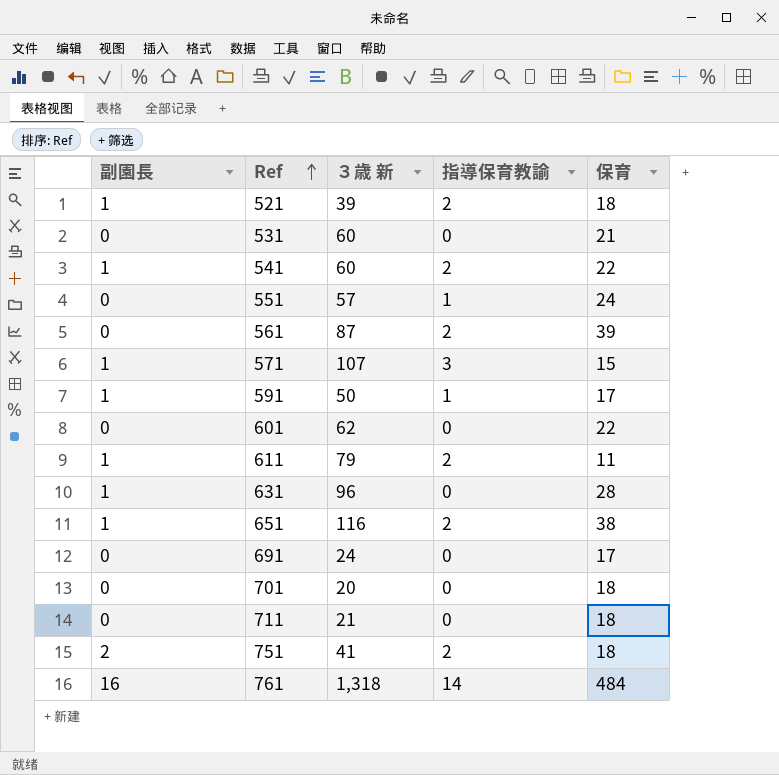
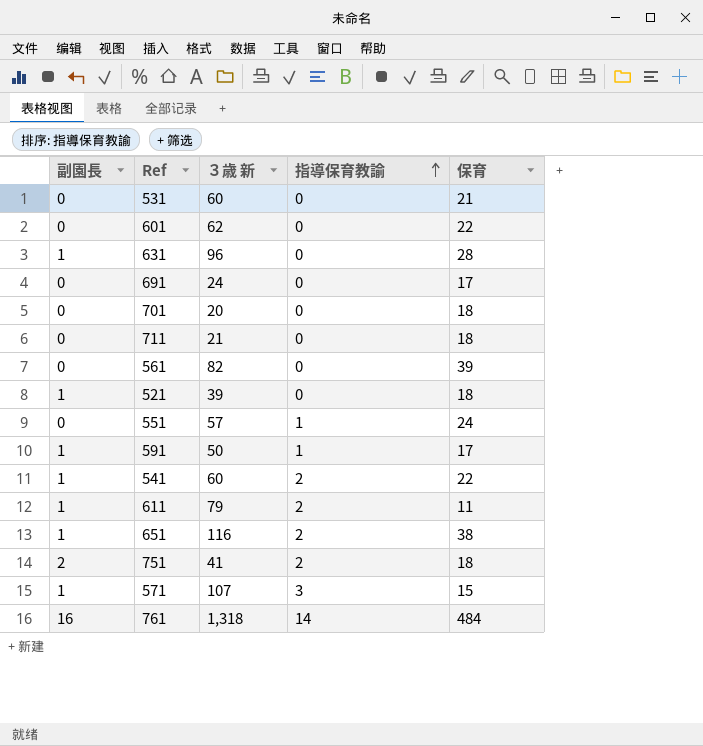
row order: Ref ascending -> 指導保育教諭 ascending
561 | ３歳 新: 87 -> 82
561 | 指導保育教諭: 2 -> 0
521 | 指導保育教諭: 2 -> 0

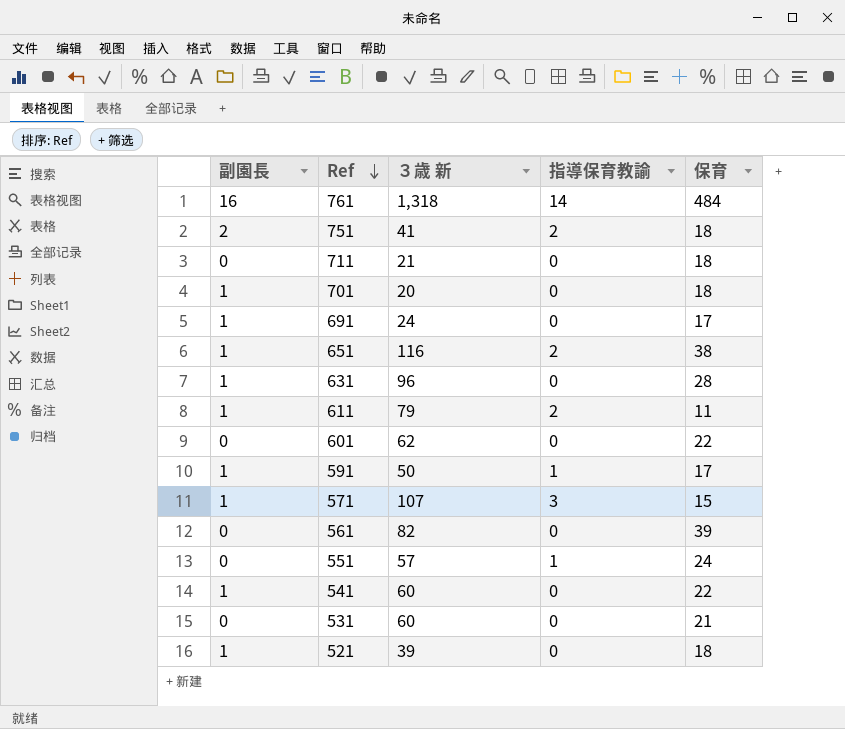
row order: 指導保育教諭 ascending -> Ref descending
701 | 副園長: 0 -> 1
691 | 副園長: 0 -> 1
541 | 指導保育教諭: 2 -> 0

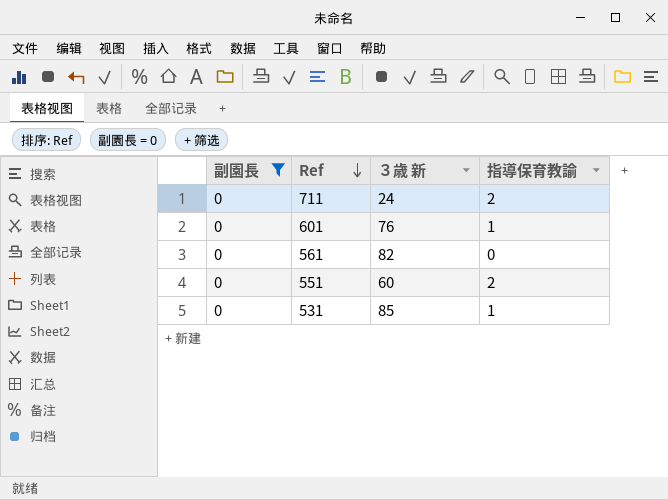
filter: none -> 副園長 = 0
column 保育 | position: 5 -> none
711 | ３歳 新: 21 -> 24
711 | 指導保育教諭: 0 -> 2
601 | ３歳 新: 62 -> 76
601 | 指導保育教諭: 0 -> 1
551 | ３歳 新: 57 -> 60
551 | 指導保育教諭: 1 -> 2
531 | ３歳 新: 60 -> 85
531 | 指導保育教諭: 0 -> 1

